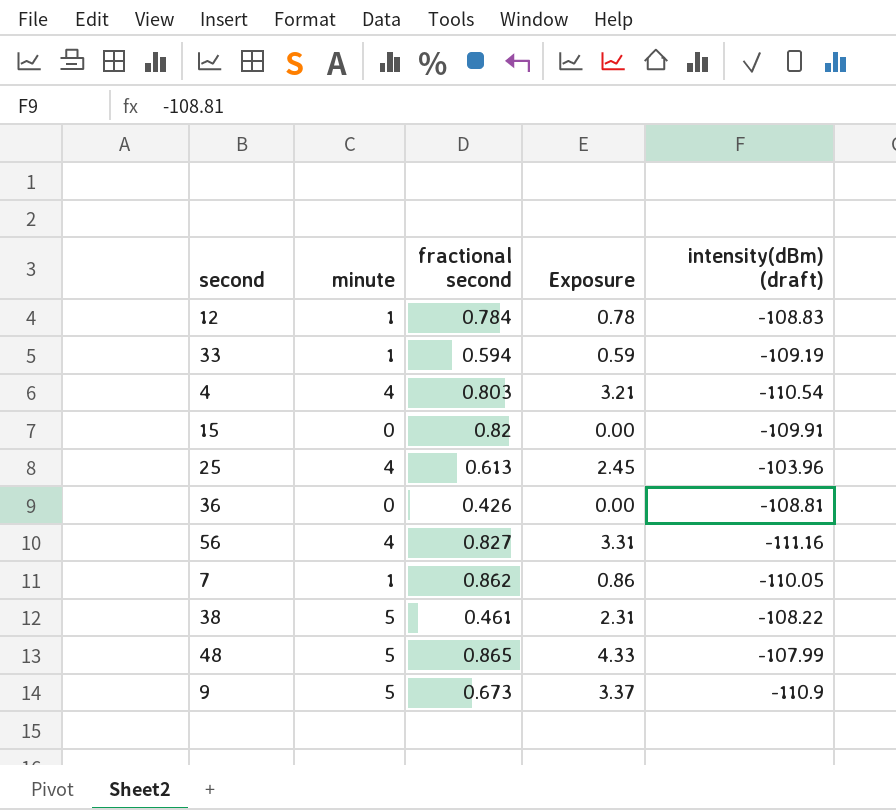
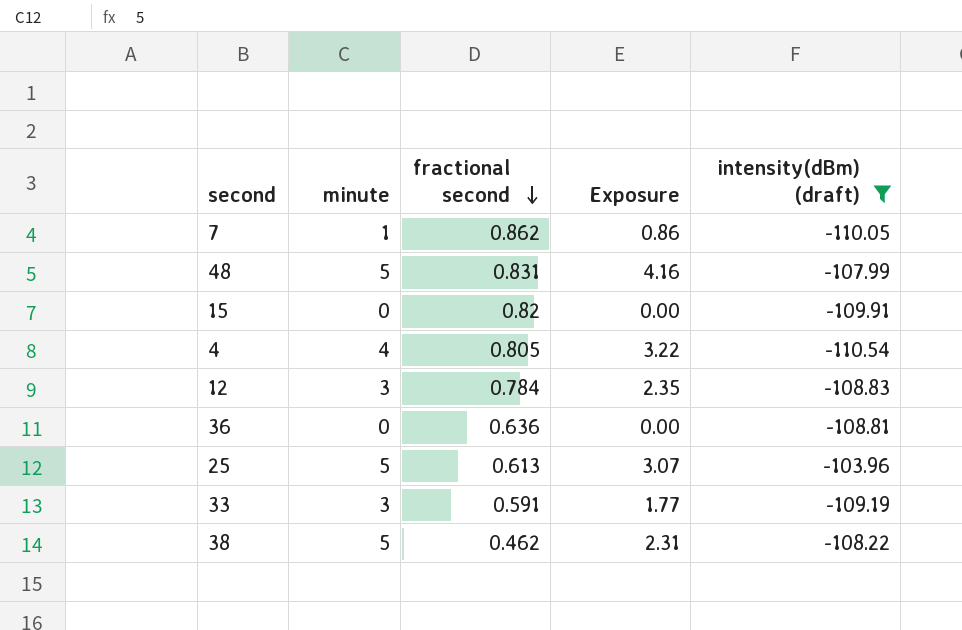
filter: none -> intensity(dBm) (draft) >= -110.54
row order: none -> fractional second descending
48 | fractional second: 0.865 -> 0.831
48 | Exposure: 4.33 -> 4.16
4 | fractional second: 0.803 -> 0.805
4 | Exposure: 3.21 -> 3.22
12 | minute: 1 -> 3
12 | Exposure: 0.78 -> 2.35
36 | fractional second: 0.426 -> 0.636
25 | minute: 4 -> 5
25 | Exposure: 2.45 -> 3.07
33 | minute: 1 -> 3
33 | fractional second: 0.594 -> 0.591
33 | Exposure: 0.59 -> 1.77
38 | fractional second: 0.461 -> 0.462

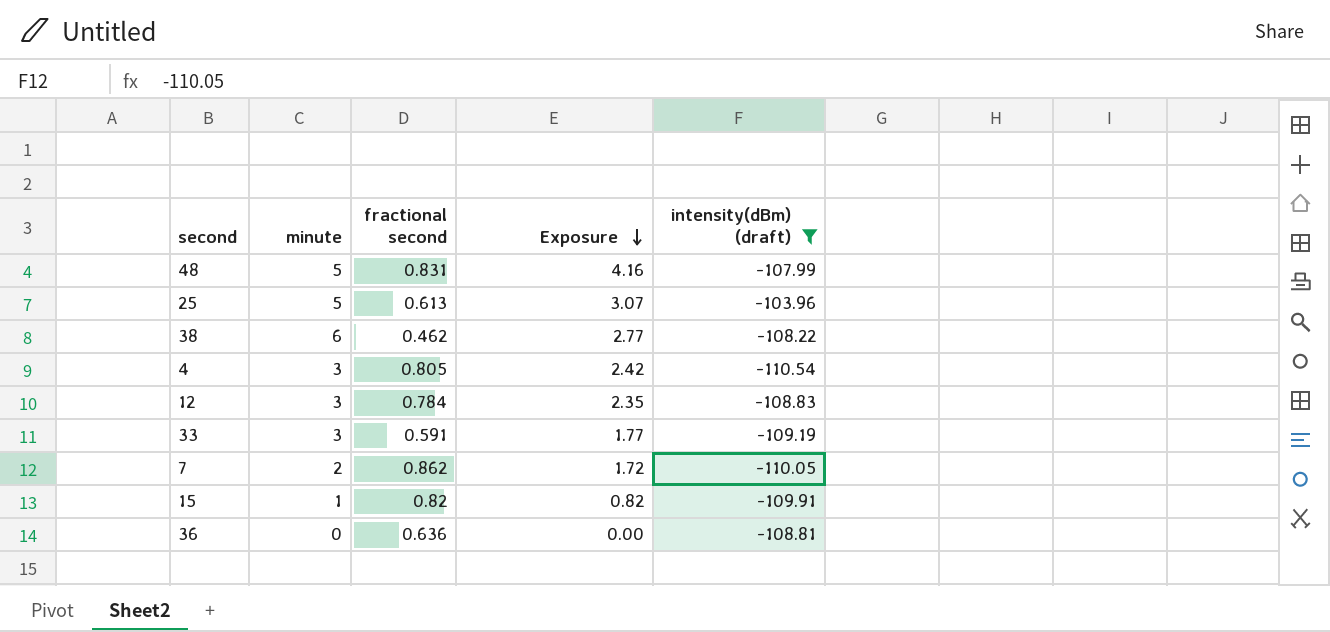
row order: fractional second descending -> Exposure descending
38 | minute: 5 -> 6
38 | Exposure: 2.31 -> 2.77
4 | minute: 4 -> 3
4 | Exposure: 3.22 -> 2.42
7 | minute: 1 -> 2
7 | Exposure: 0.86 -> 1.72
15 | minute: 0 -> 1
15 | Exposure: 0.00 -> 0.82

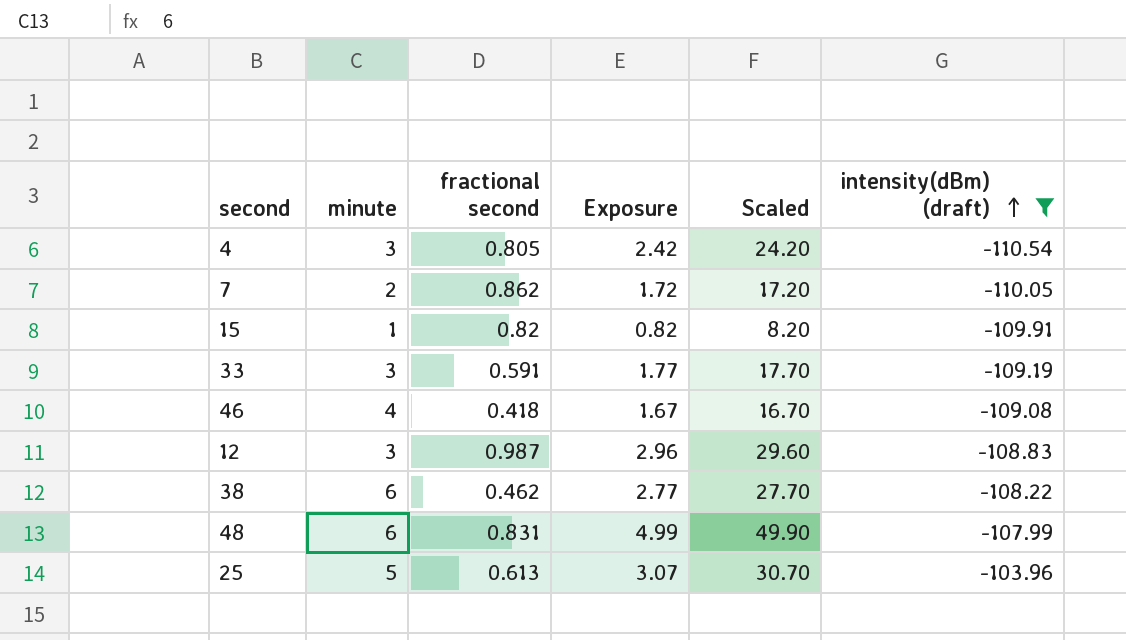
row order: Exposure descending -> intensity(dBm) (draft) ascending
column Scaled | formula: none -> [Exposure] * 10
row 36: 0 | 0.636 | 0.00 | -108.81 -> none
row 46: none -> 4 | 0.418 | 1.67 | 16.70 | -109.08
12 | fractional second: 0.784 -> 0.987
12 | Exposure: 2.35 -> 2.96
48 | minute: 5 -> 6
48 | Exposure: 4.16 -> 4.99

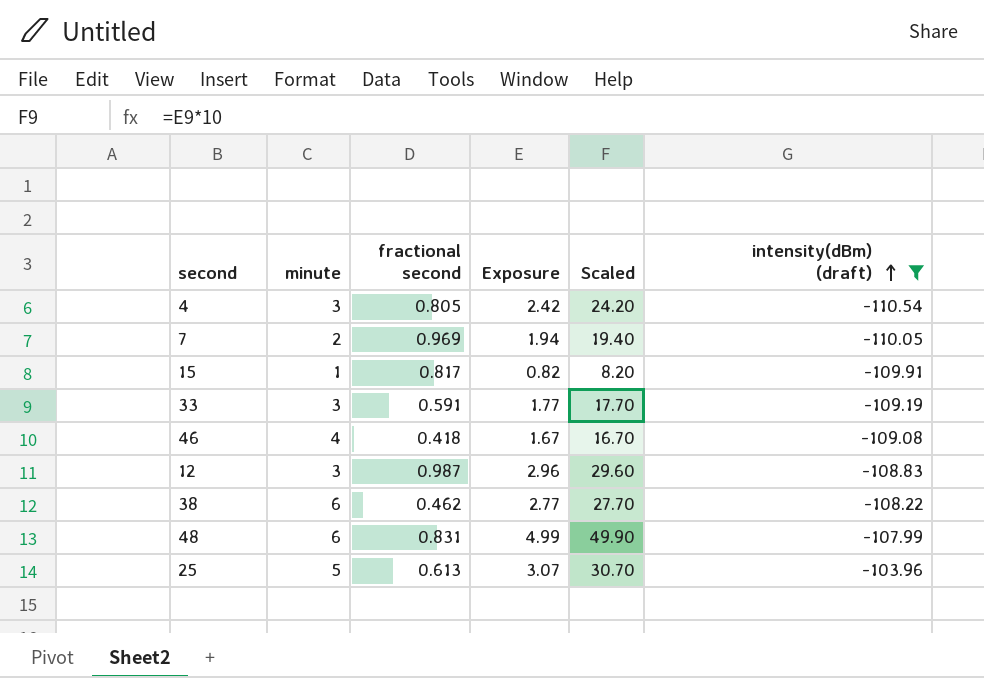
7 | fractional second: 0.862 -> 0.969
7 | Exposure: 1.72 -> 1.94
7 | Scaled: 17.20 -> 19.40
15 | fractional second: 0.82 -> 0.817

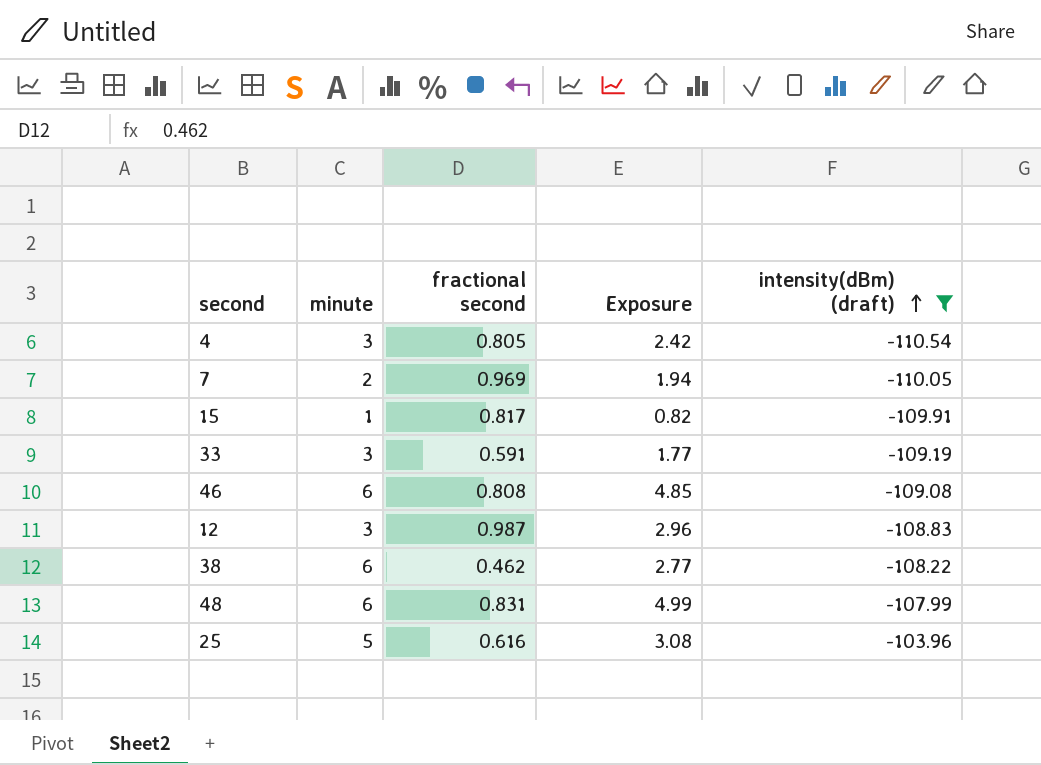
column Scaled | formula: [Exposure] * 10 -> none
46 | minute: 4 -> 6
46 | fractional second: 0.418 -> 0.808
46 | Exposure: 1.67 -> 4.85
25 | fractional second: 0.613 -> 0.616
25 | Exposure: 3.07 -> 3.08

